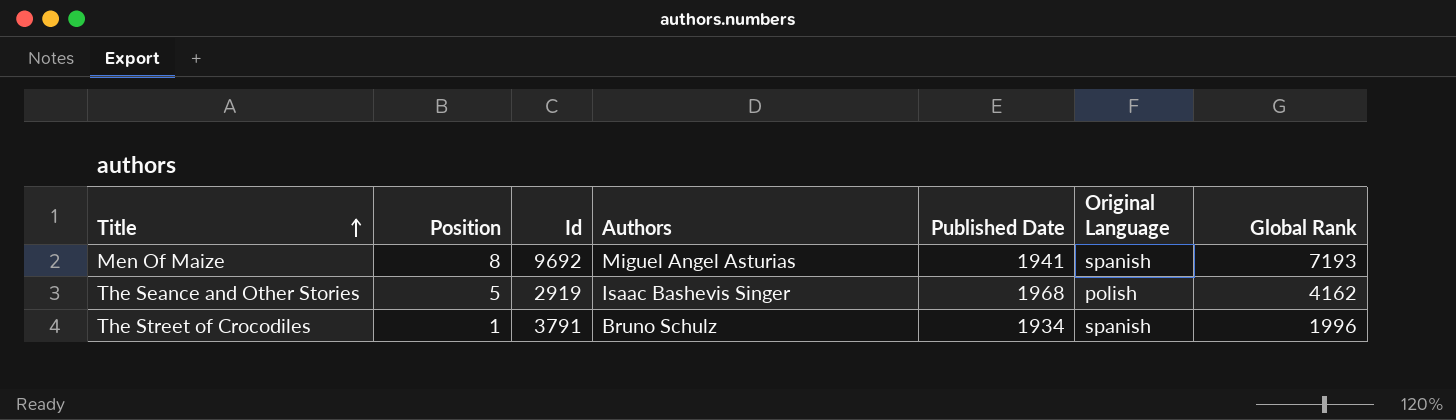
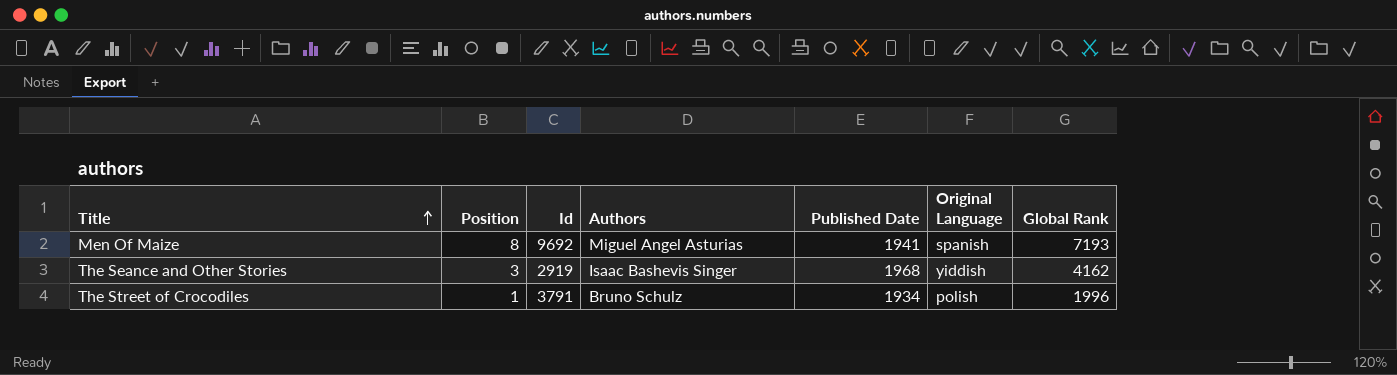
The Seance and Other Stories | Position: 5 -> 3
The Seance and Other Stories | Original Language: polish -> yiddish
The Street of Crocodiles | Original Language: spanish -> polish

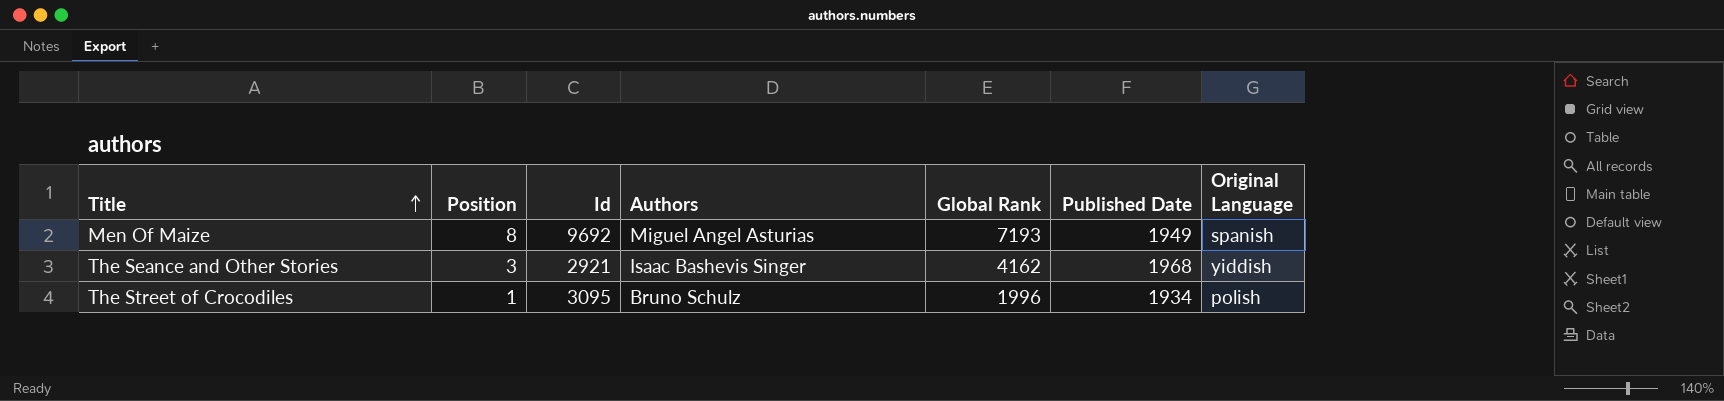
column Global Rank | position: 7 -> 5
Men Of Maize | Published Date: 1941 -> 1949
The Seance and Other Stories | Id: 2919 -> 2921
The Street of Crocodiles | Id: 3791 -> 3095

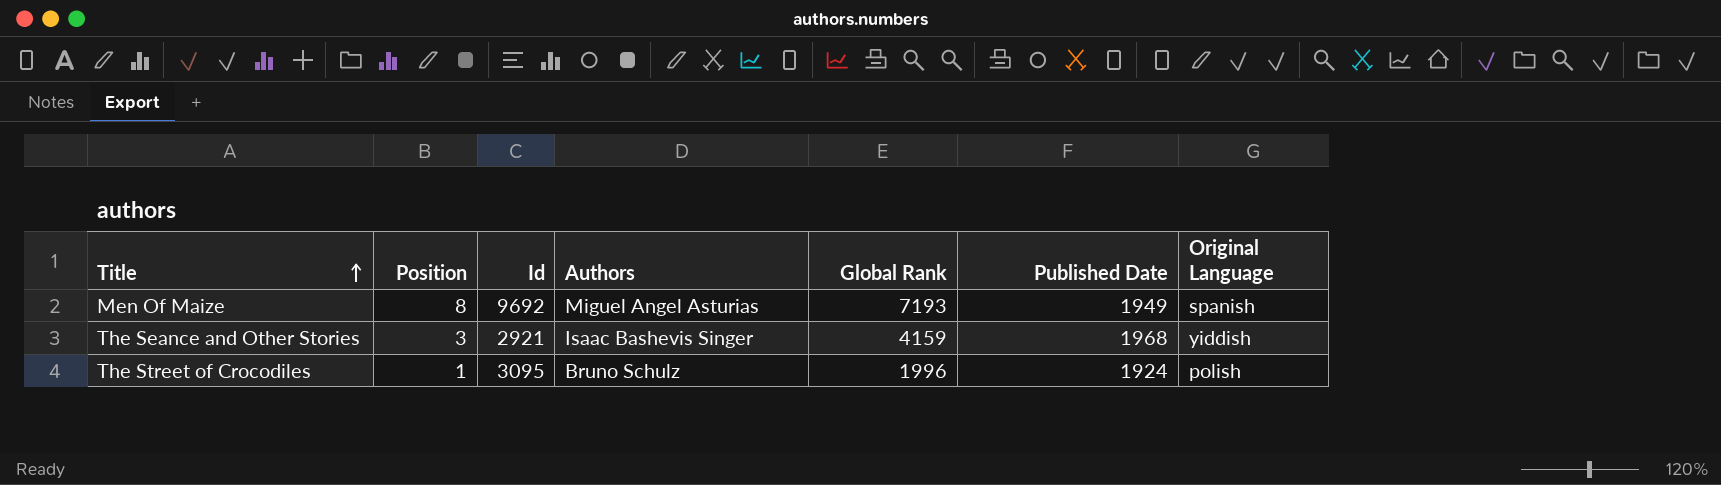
The Seance and Other Stories | Global Rank: 4162 -> 4159
The Street of Crocodiles | Published Date: 1934 -> 1924

